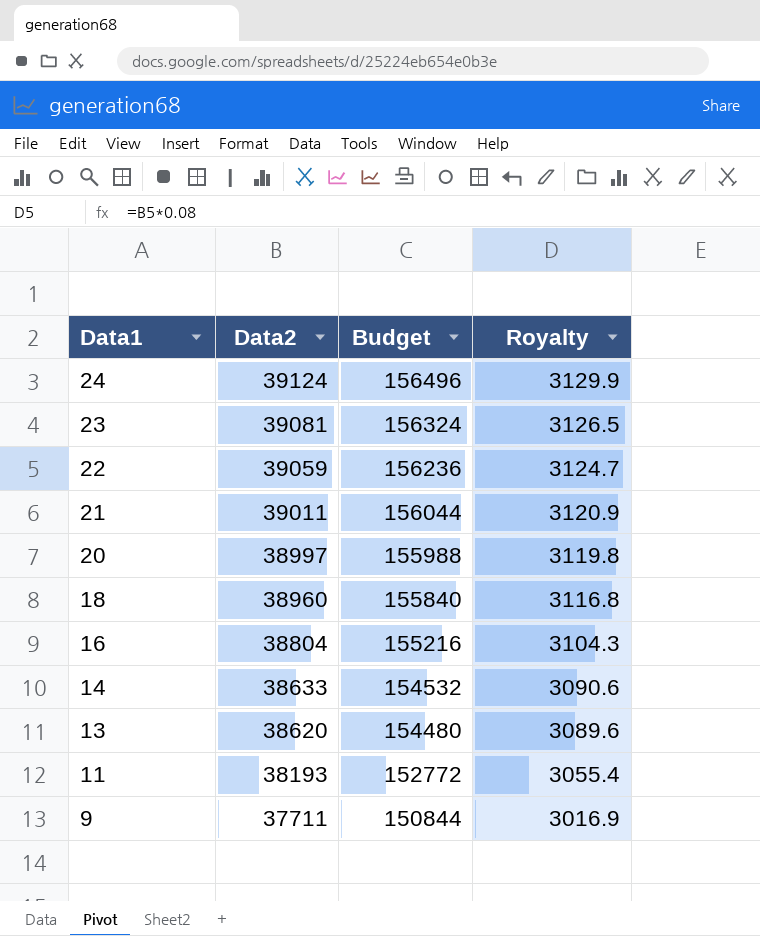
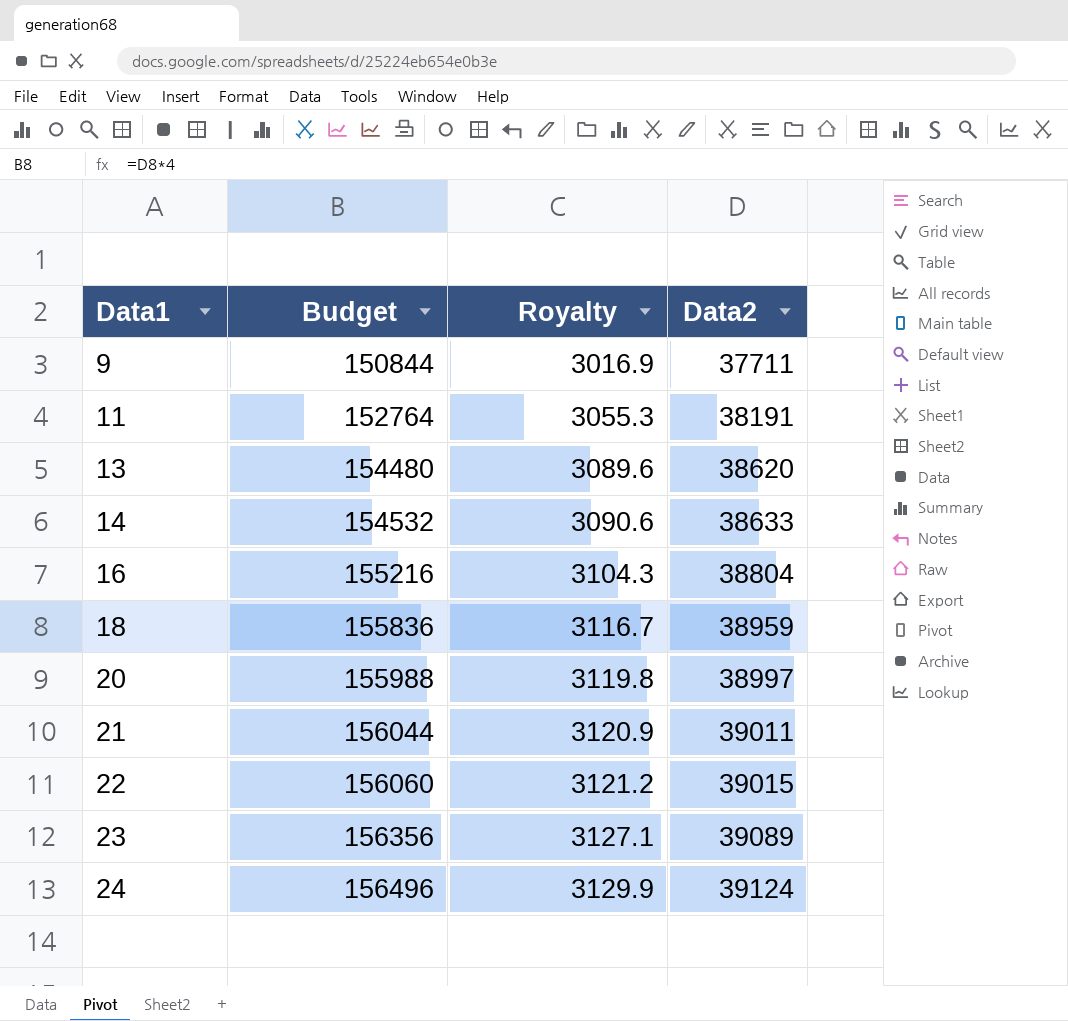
row order: Data1 descending -> Data1 ascending
column Data2 | position: 2 -> 4
11 | Budget: 152772 -> 152764
11 | Royalty: 3055.4 -> 3055.3
11 | Data2: 38193 -> 38191
18 | Budget: 155840 -> 155836
18 | Royalty: 3116.8 -> 3116.7
18 | Data2: 38960 -> 38959
22 | Budget: 156236 -> 156060
22 | Royalty: 3124.7 -> 3121.2
22 | Data2: 39059 -> 39015
23 | Budget: 156324 -> 156356
23 | Royalty: 3126.5 -> 3127.1
23 | Data2: 39081 -> 39089

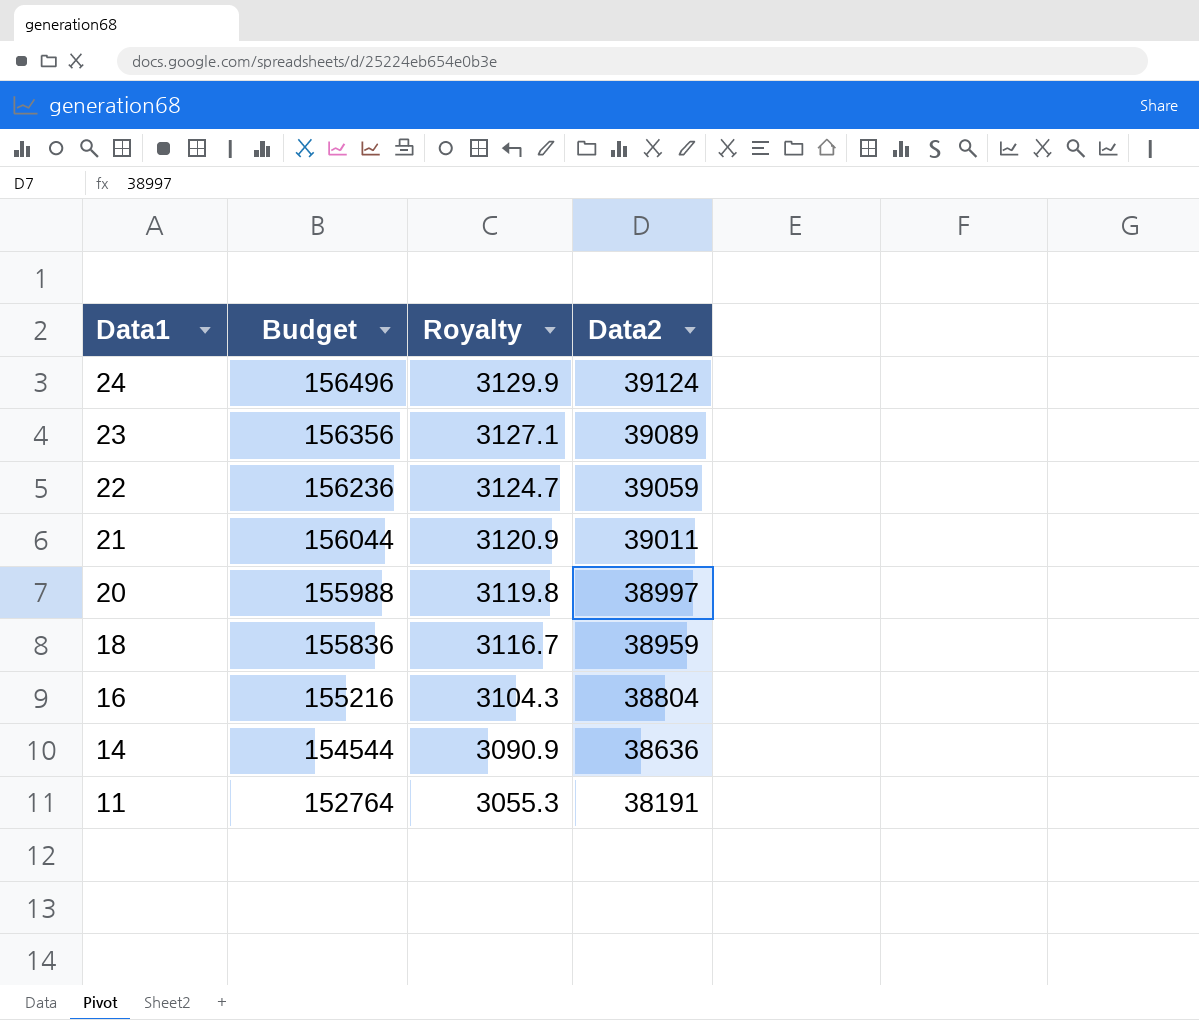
row order: Data1 ascending -> Data1 descending
row 9: 150844 | 3016.9 | 37711 -> none
row 13: 154480 | 3089.6 | 38620 -> none
22 | Budget: 156060 -> 156236
22 | Royalty: 3121.2 -> 3124.7
22 | Data2: 39015 -> 39059
14 | Budget: 154532 -> 154544
14 | Royalty: 3090.6 -> 3090.9
14 | Data2: 38633 -> 38636

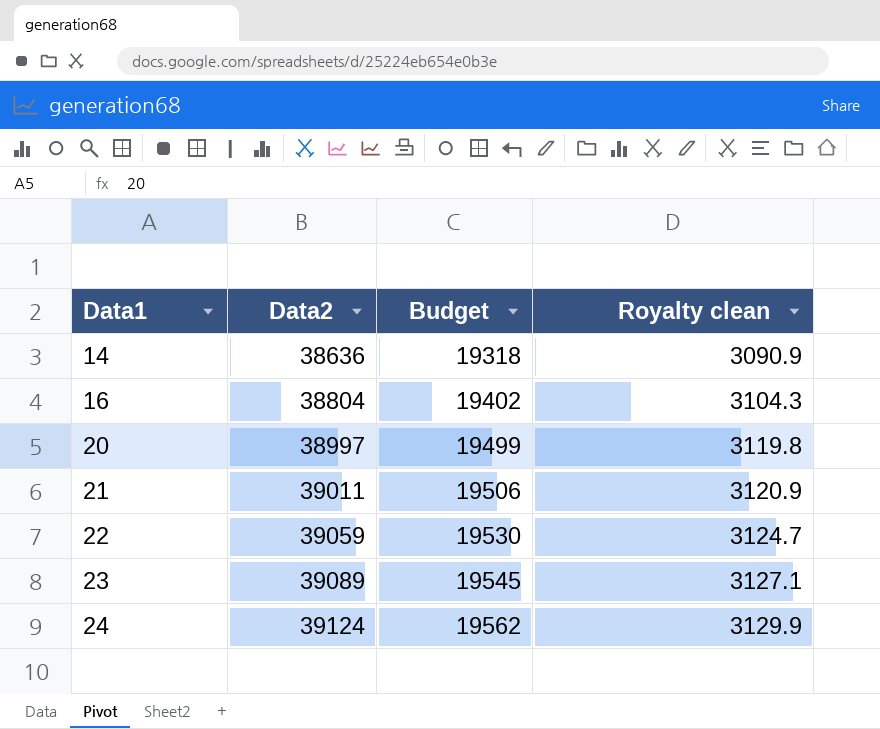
row order: Data1 descending -> Data1 ascending
column Data2 | position: 4 -> 2
column Budget | formula: [Data2] * 4 -> [Data2] * 0.5
column name: Royalty -> Royalty clean
row 18: 155836 | 3116.7 | 38959 -> none
row 11: 152764 | 3055.3 | 38191 -> none

